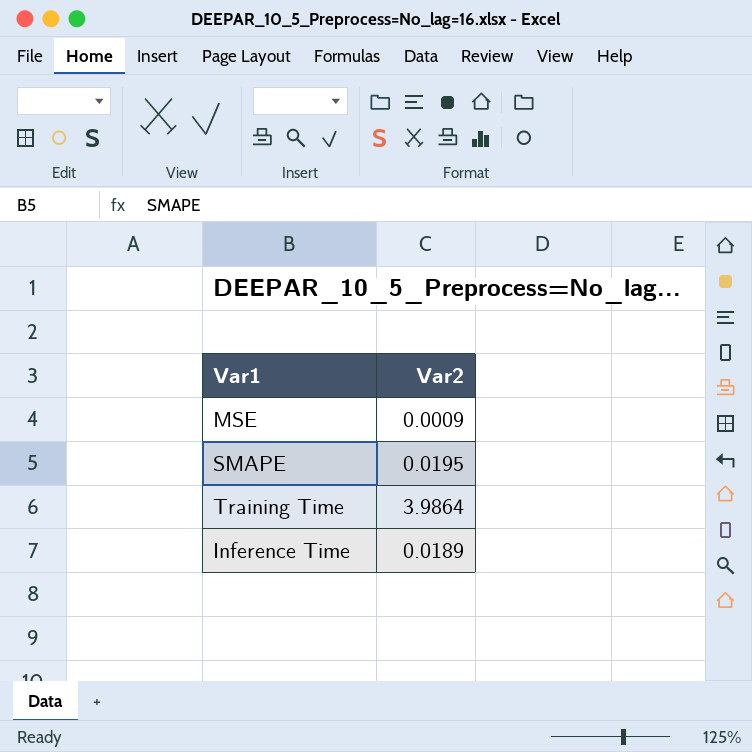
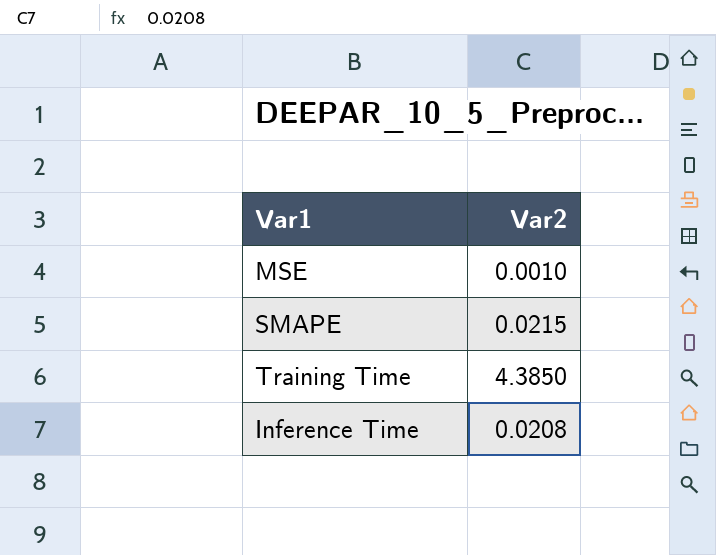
MSE | Var2: 0.0009 -> 0.0010
SMAPE | Var2: 0.0195 -> 0.0215
Training Time | Var2: 3.9864 -> 4.3850
Inference Time | Var2: 0.0189 -> 0.0208

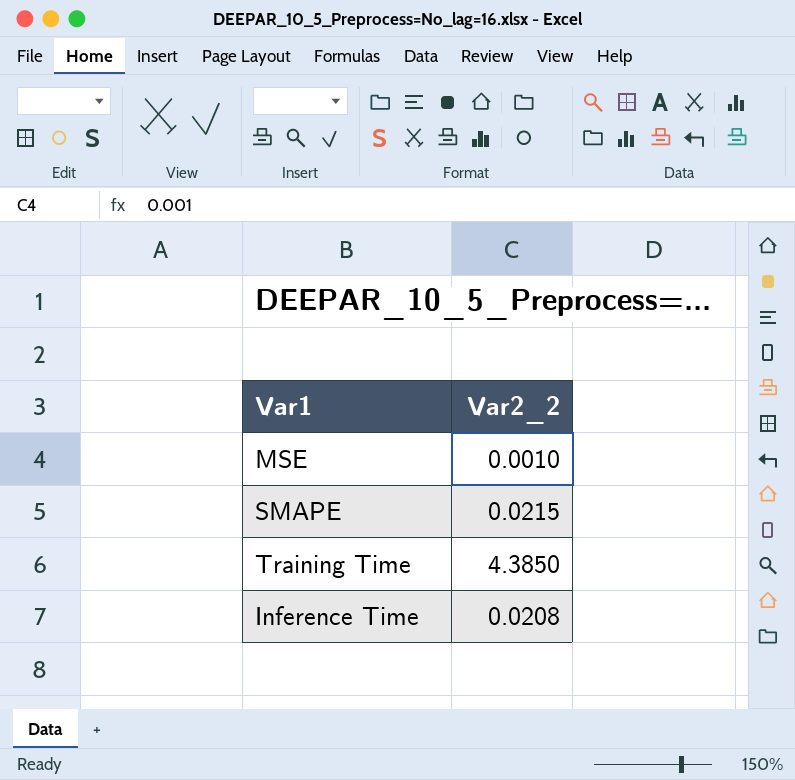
column name: Var2 -> Var2_2

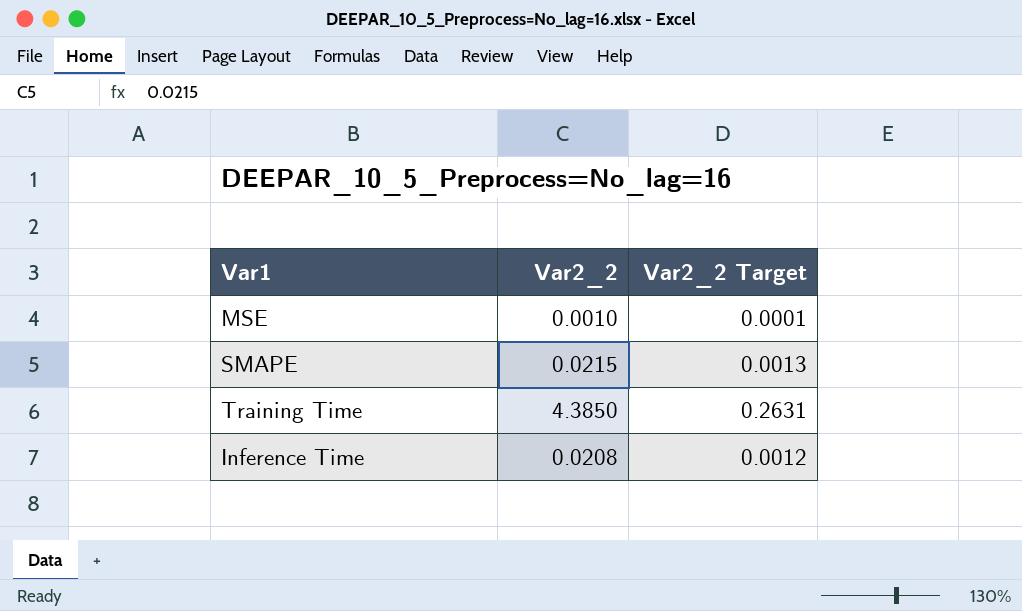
column Var2_2 Target | formula: none -> [Var2_2] * 0.06

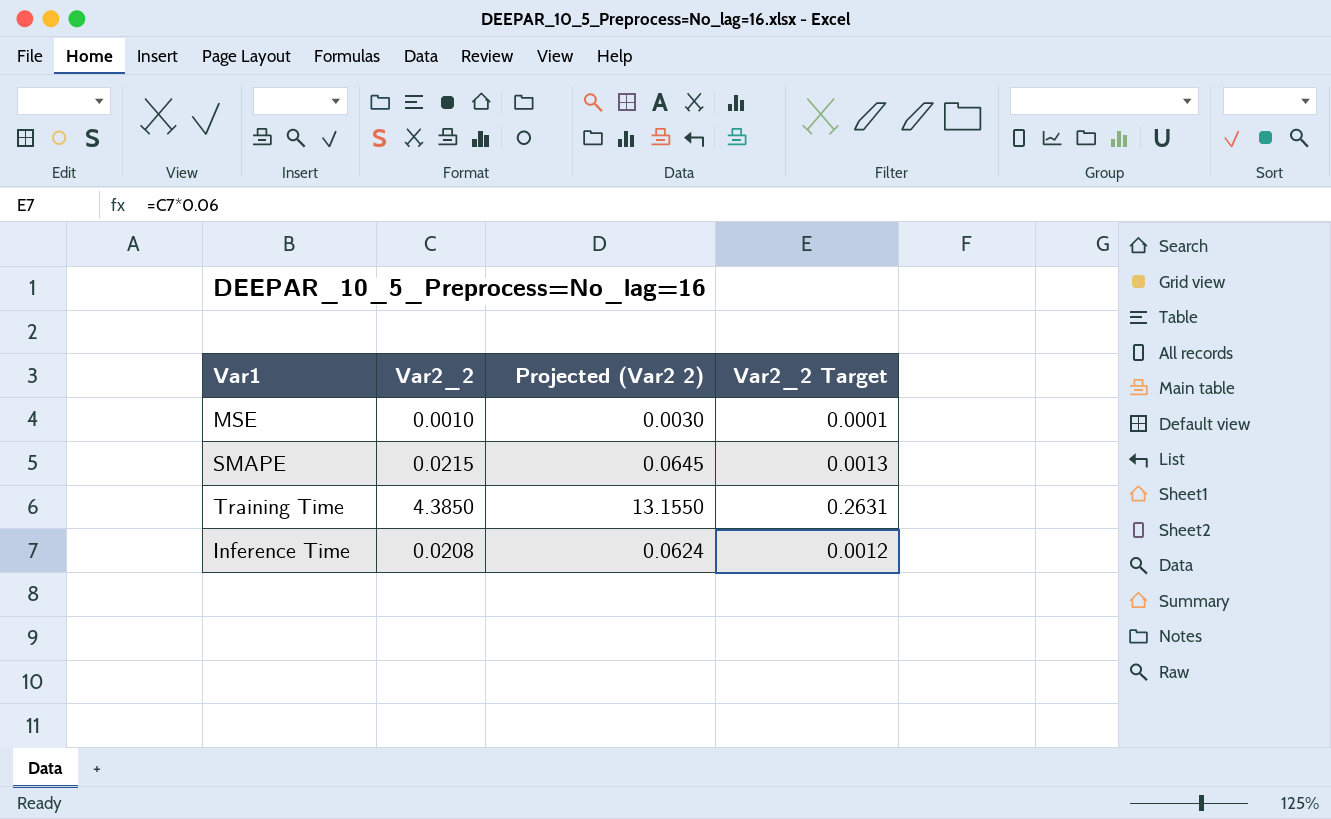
column Projected (Var2 2) | formula: none -> [Var2_2] * 3

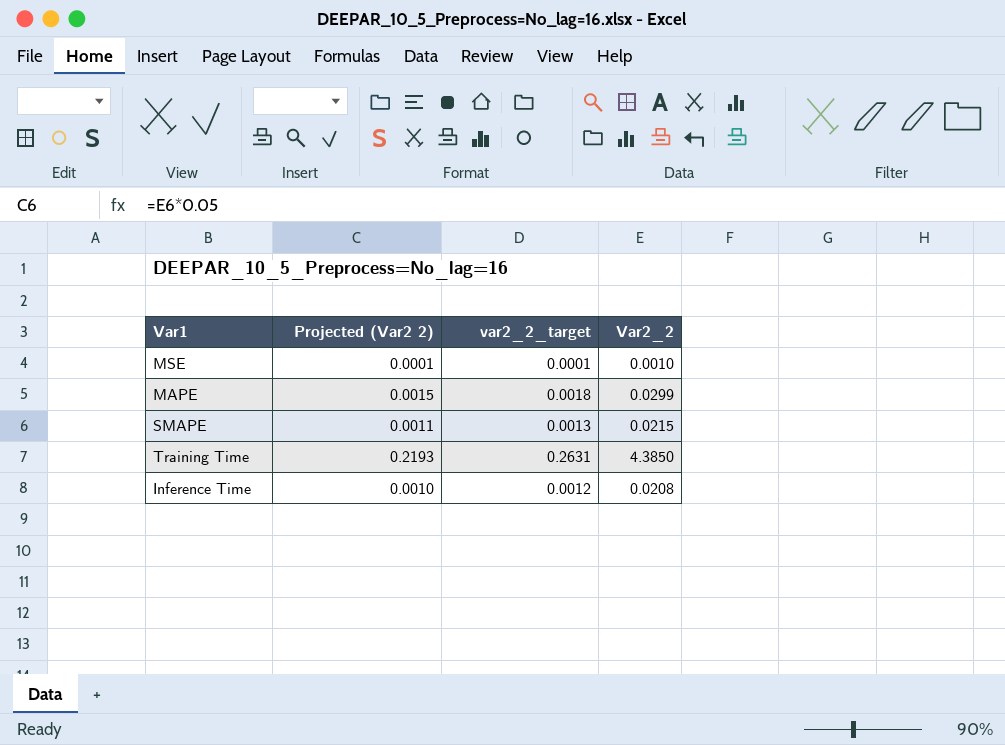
column Projected (Var2 2) | formula: [Var2_2] * 3 -> [Var2_2] * 0.05
column name: Var2_2 Target -> var2_2_target
column Var2_2 | position: 2 -> 4
row MAPE: none -> 0.0015 | 0.0018 | 0.0299

